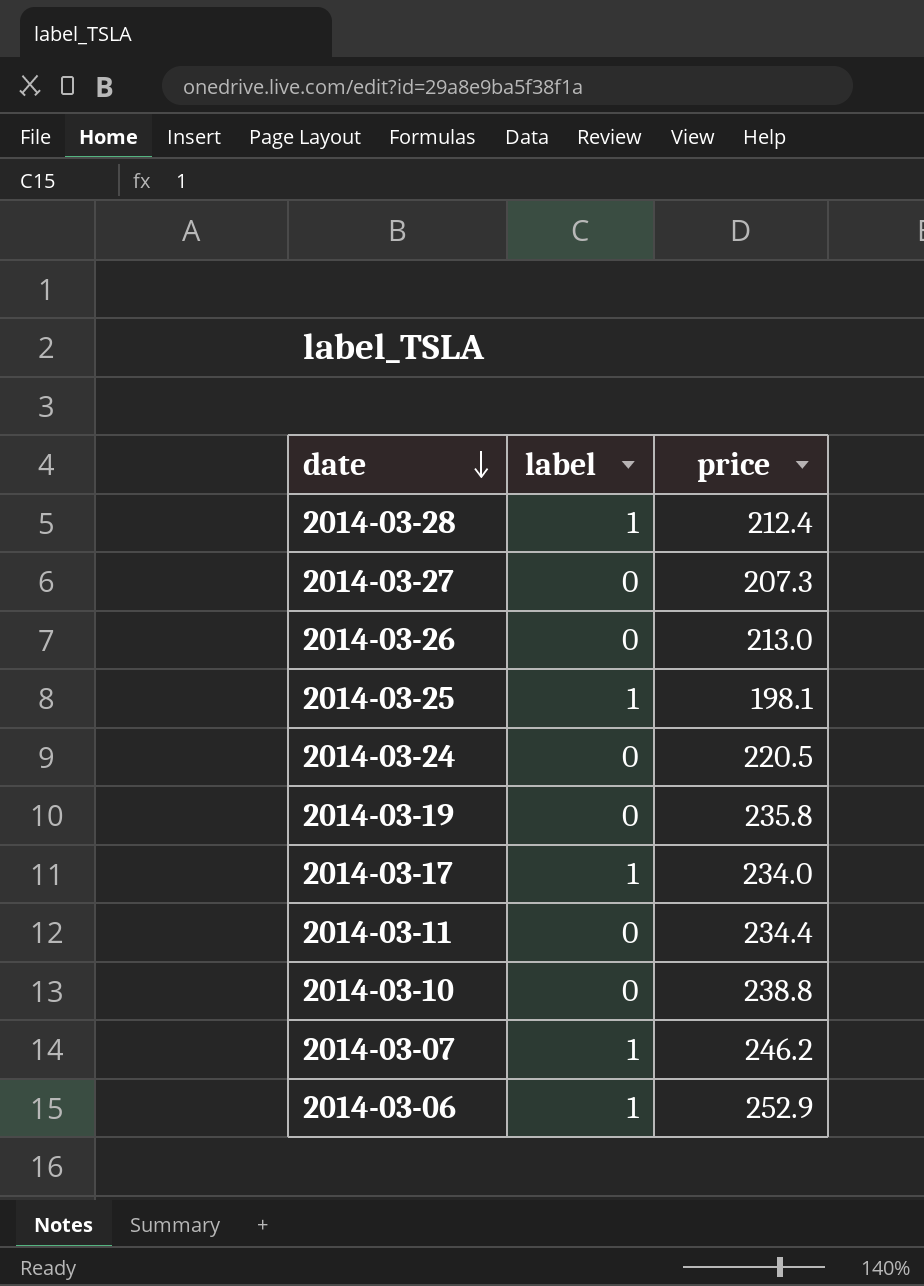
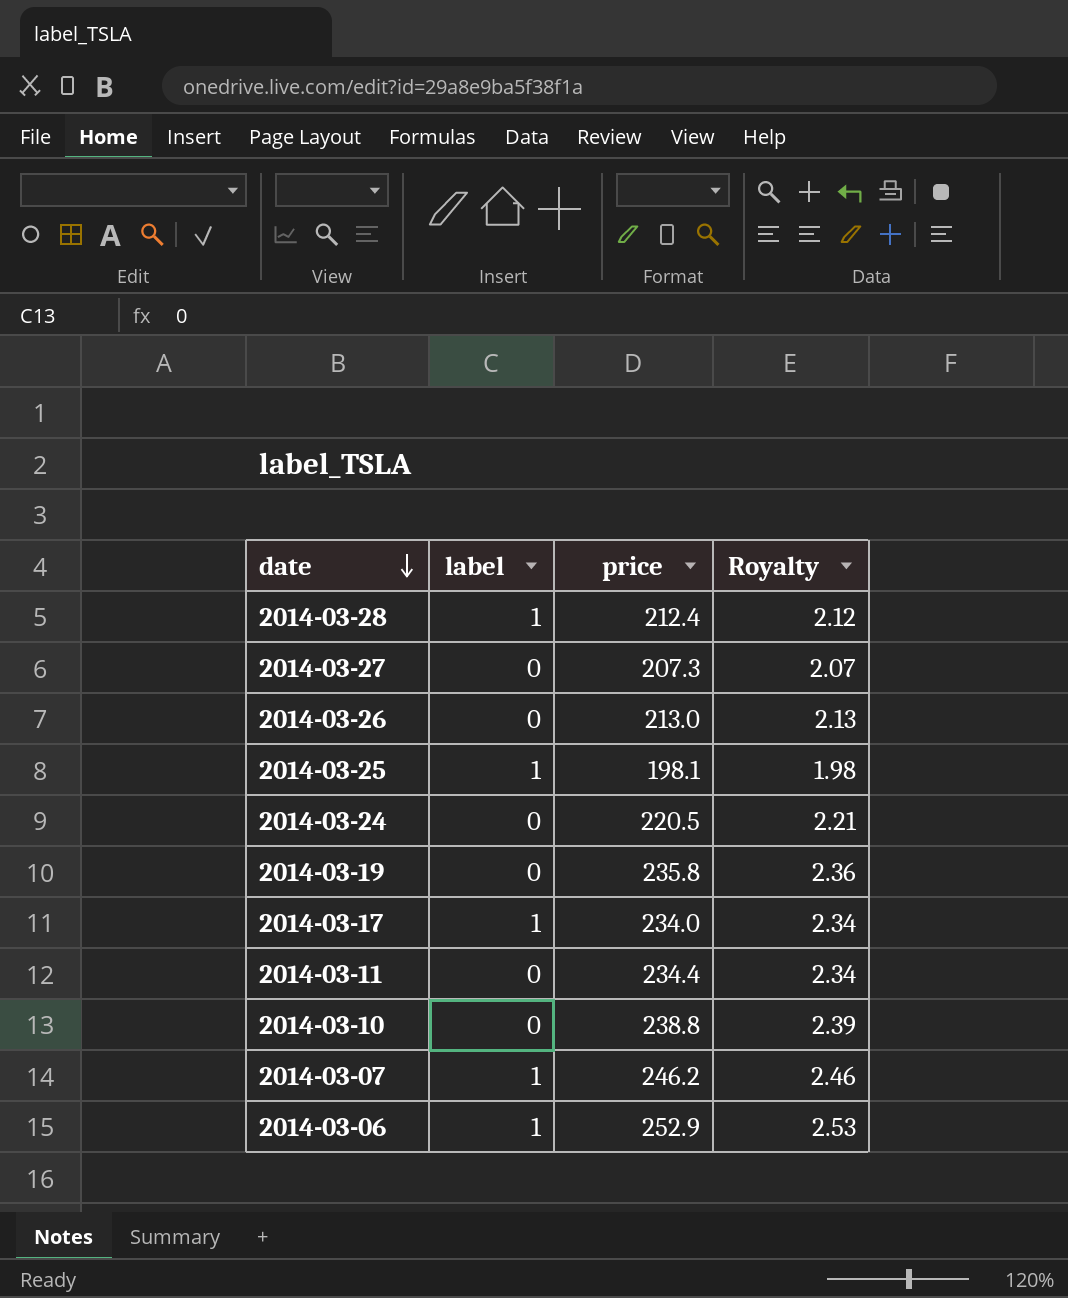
column Royalty | formula: none -> [price] * 0.01

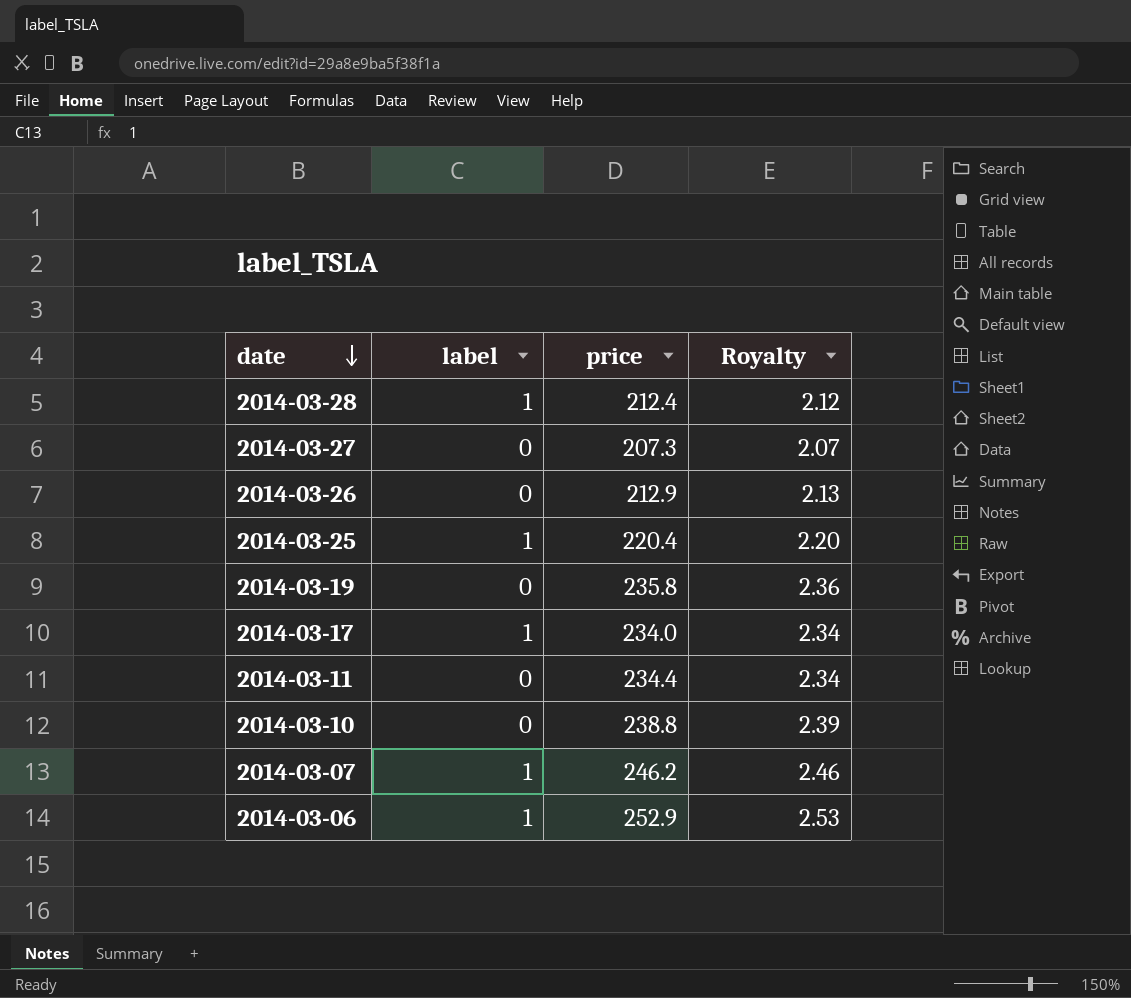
row 2014-03-24: 0 | 220.5 | 2.21 -> none
2014-03-26 | price: 213.0 -> 212.9
2014-03-25 | price: 198.1 -> 220.4
2014-03-25 | Royalty: 1.98 -> 2.20

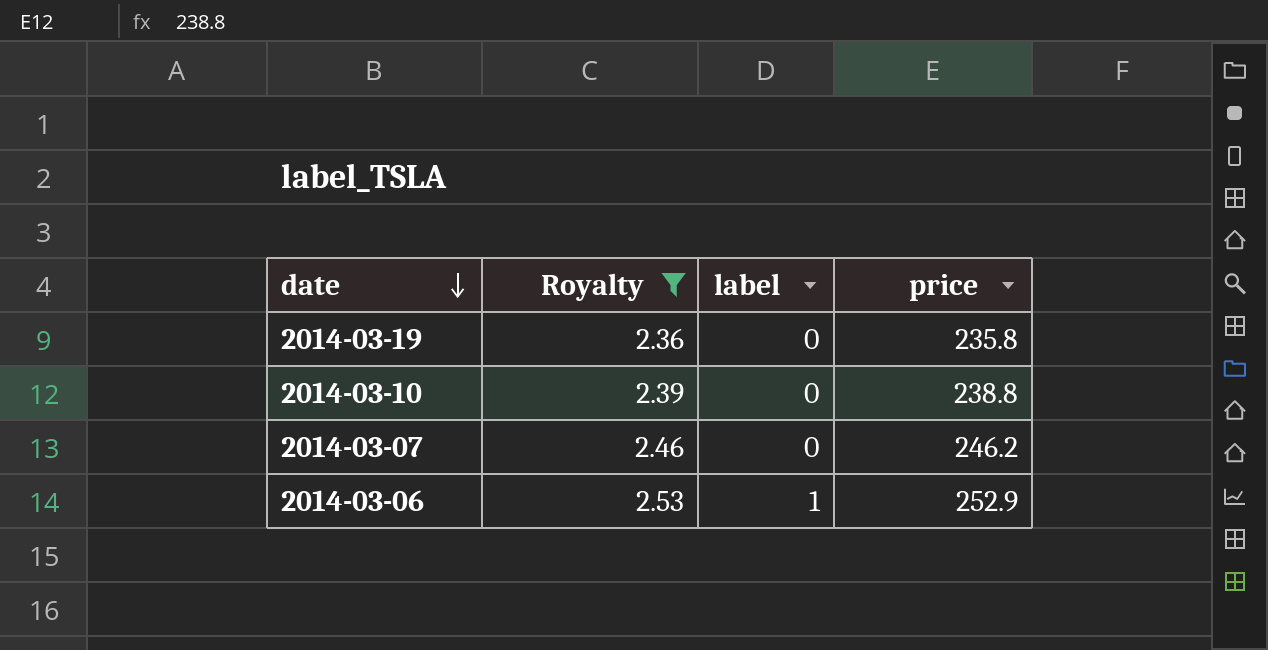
filter: none -> Royalty >= 2.36
column Royalty | position: 4 -> 2
2014-03-07 | label: 1 -> 0

